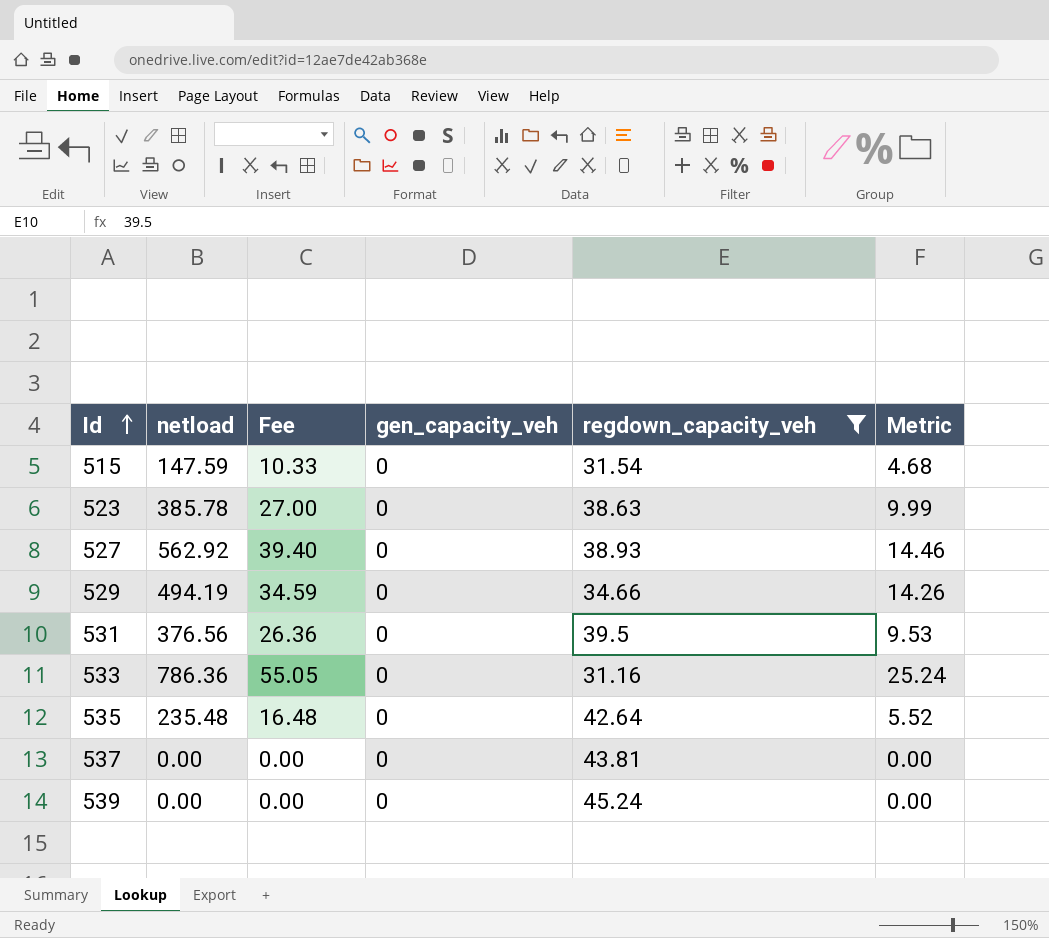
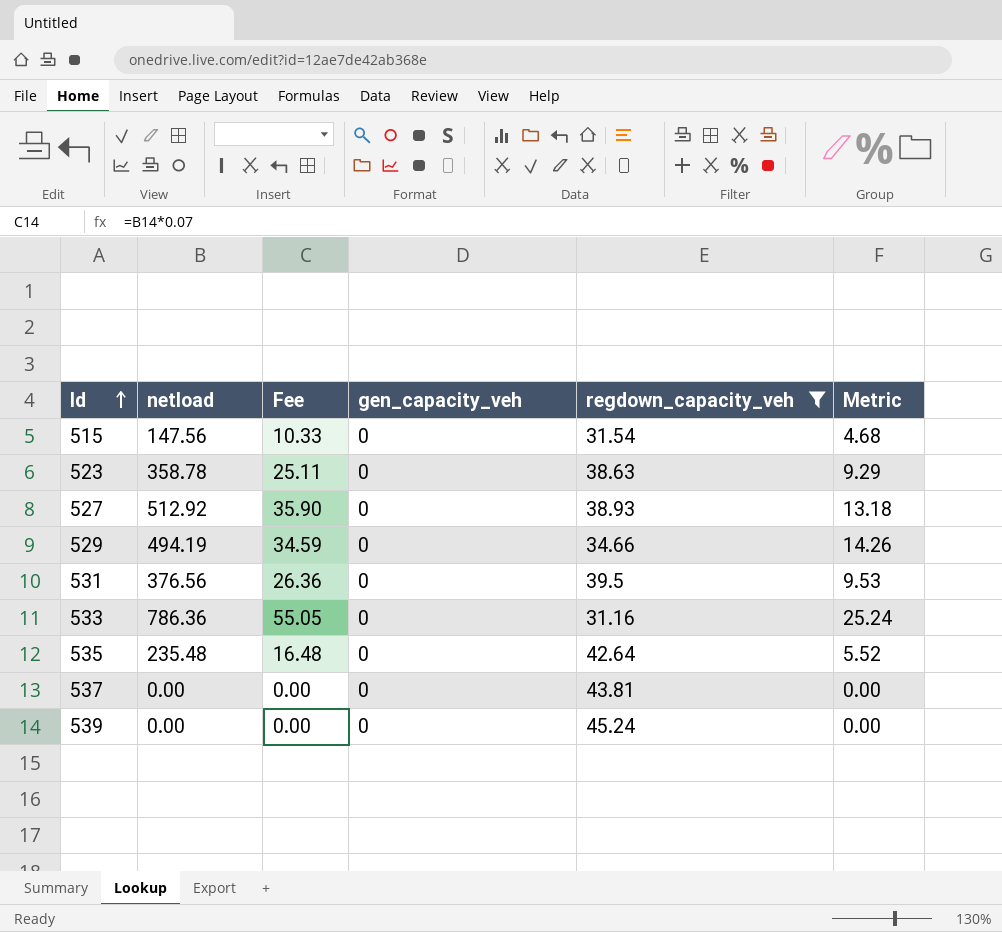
515 | netload: 147.59 -> 147.56
523 | netload: 385.78 -> 358.78
523 | Fee: 27.00 -> 25.11
523 | Metric: 9.99 -> 9.29
527 | netload: 562.92 -> 512.92
527 | Fee: 39.40 -> 35.90
527 | Metric: 14.46 -> 13.18

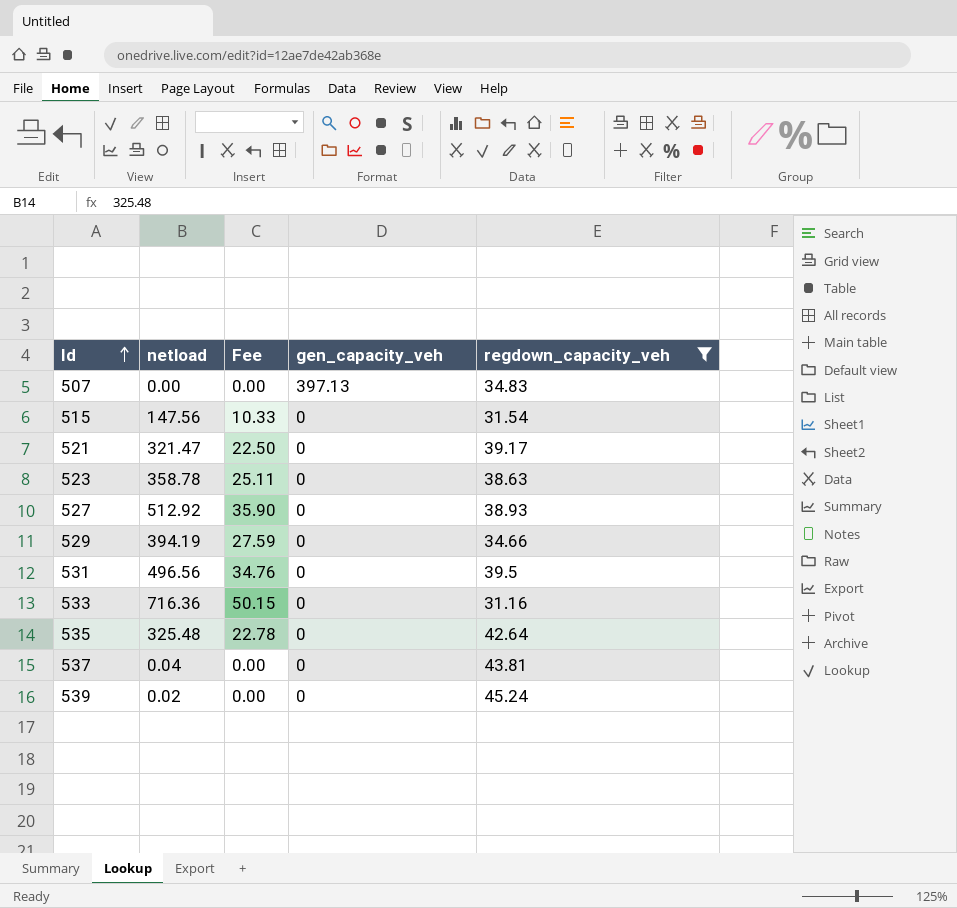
column Metric | formula: [netload] / [regdown_capacity_veh] -> none
row 507: none -> 0.00 | 0.00 | 397.13 | 34.83
row 521: none -> 321.47 | 22.50 | 0 | 39.17
529 | netload: 494.19 -> 394.19
529 | Fee: 34.59 -> 27.59
531 | netload: 376.56 -> 496.56
531 | Fee: 26.36 -> 34.76
533 | netload: 786.36 -> 716.36
533 | Fee: 55.05 -> 50.15
535 | netload: 235.48 -> 325.48
535 | Fee: 16.48 -> 22.78
537 | netload: 0.00 -> 0.04
539 | netload: 0.00 -> 0.02

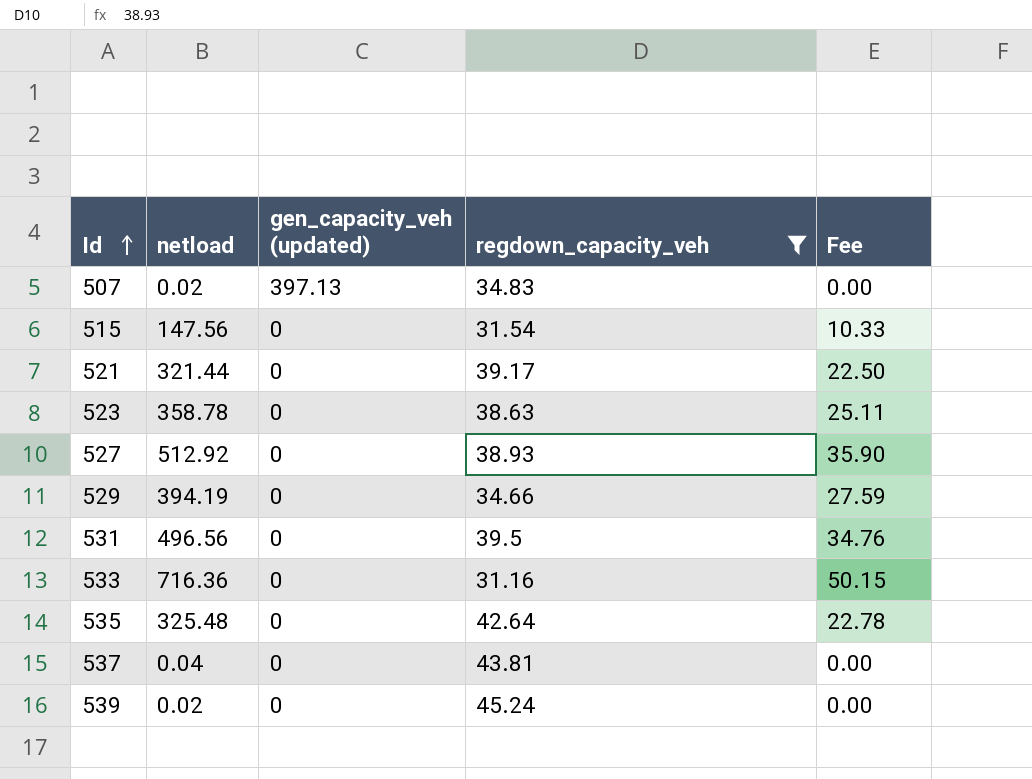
column name: gen_capacity_veh -> gen_capacity_veh (updated)
column Fee | position: 3 -> 5
507 | netload: 0.00 -> 0.02
521 | netload: 321.47 -> 321.44

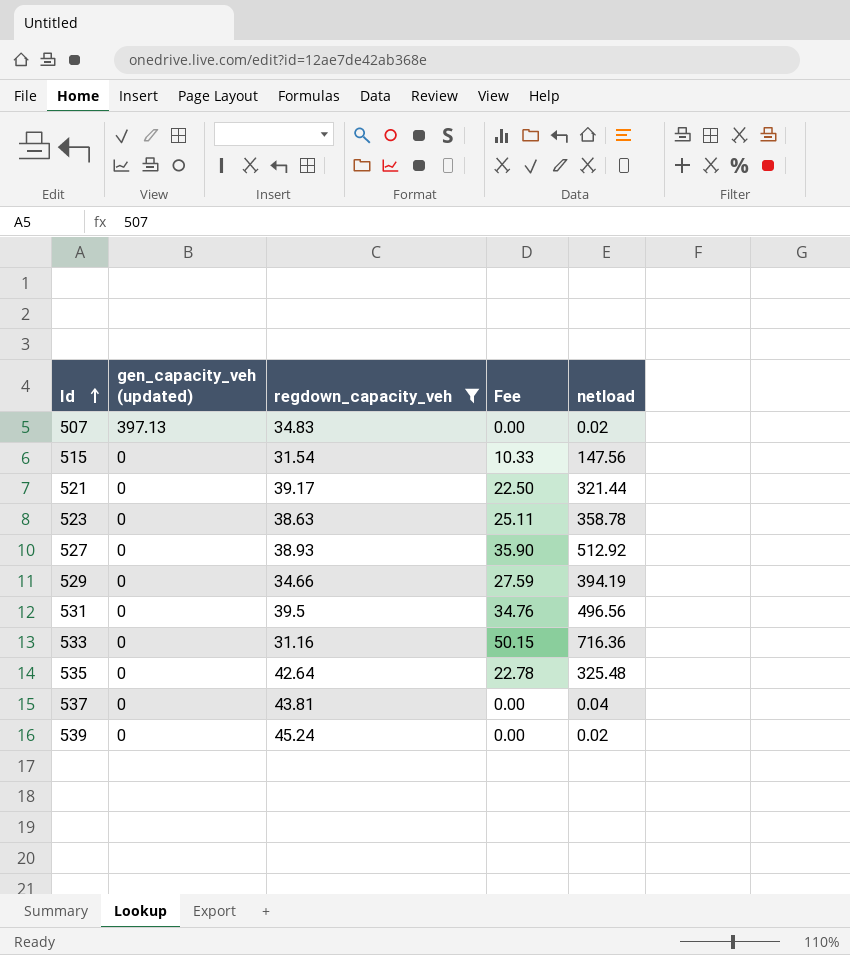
column netload | position: 2 -> 5

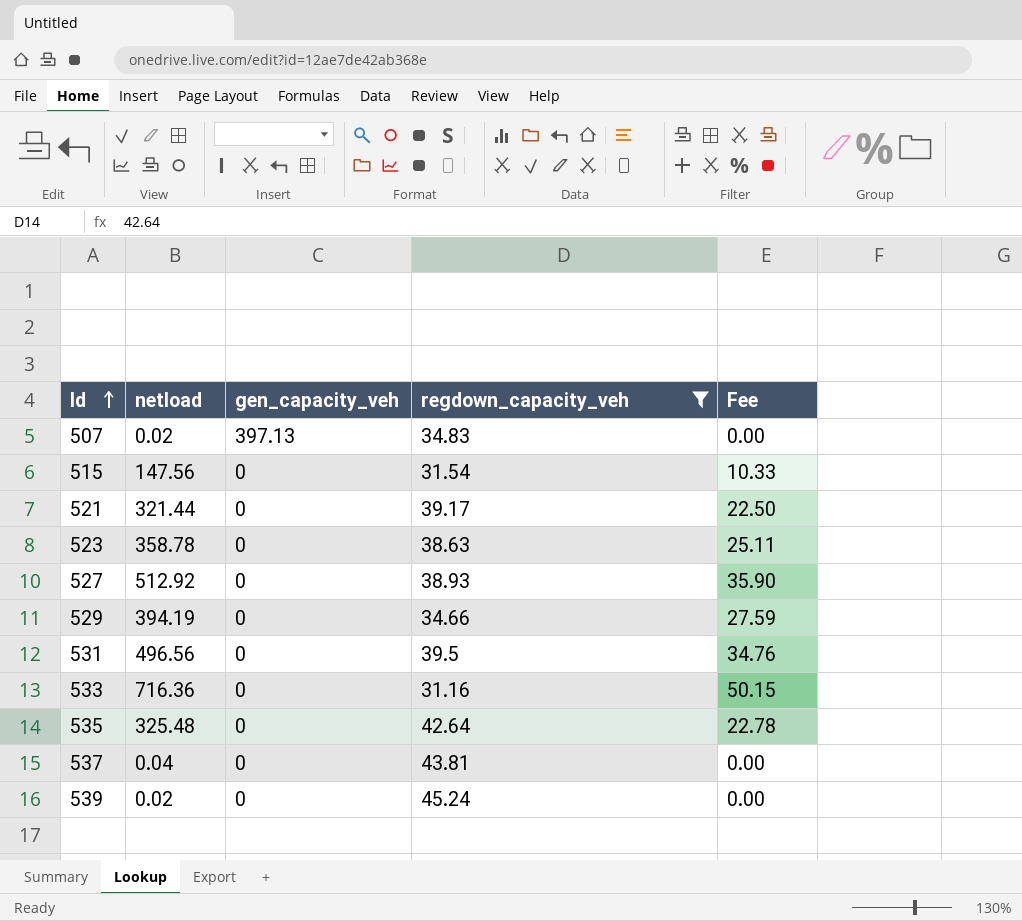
column netload | position: 5 -> 2
column name: gen_capacity_veh (updated) -> gen_capacity_veh

